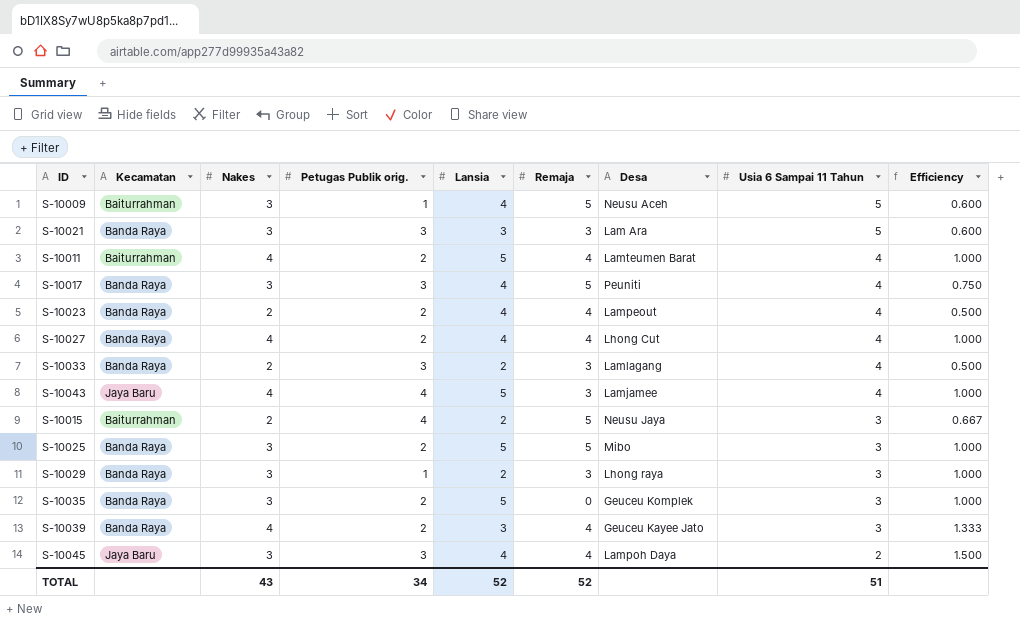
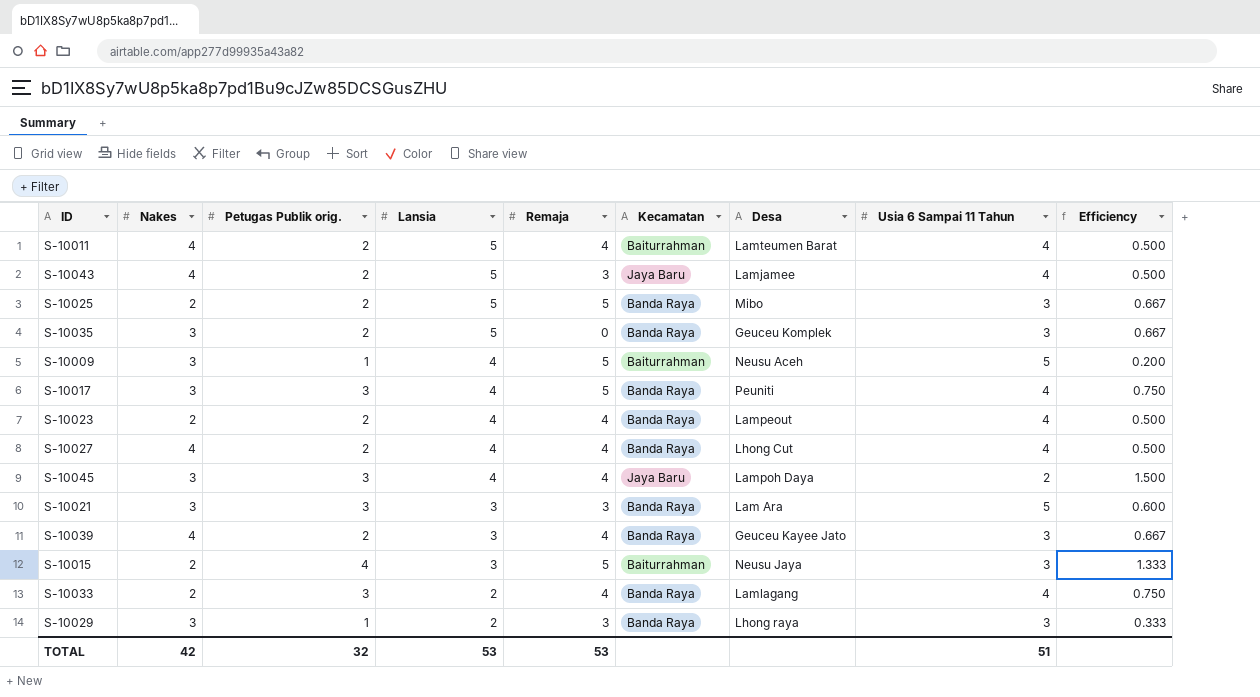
row order: Usia 6 Sampai 11 Tahun descending -> Lansia descending
column Kecamatan | position: 2 -> 6
column Efficiency | formula: [Nakes] / [Usia 6 Sampai 11 Tahun] -> [Petugas Publik orig.] / [Usia 6 Sampai 11 Tahun]
S-10043 | Petugas Publik orig.: 4 -> 2
S-10025 | Nakes: 3 -> 2
S-10015 | Lansia: 2 -> 3
S-10033 | Remaja: 3 -> 4
TOTAL | Nakes: 43 -> 42
TOTAL | Petugas Publik orig.: 34 -> 32
TOTAL | Lansia: 52 -> 53
TOTAL | Remaja: 52 -> 53

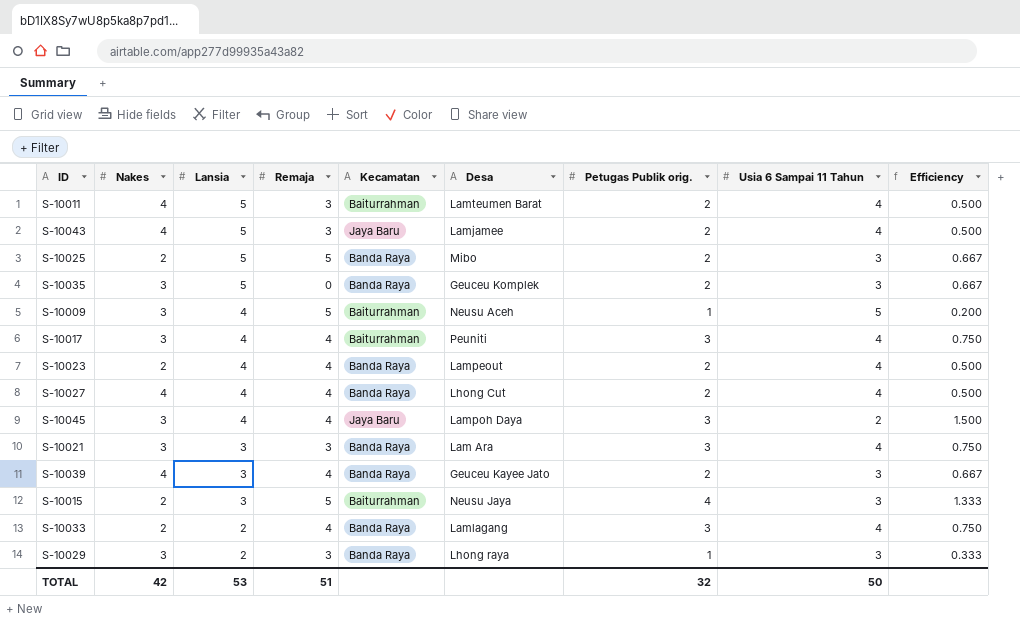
column Petugas Publik orig. | position: 3 -> 7
S-10011 | Remaja: 4 -> 3
S-10017 | Remaja: 5 -> 4
S-10017 | Kecamatan: Banda Raya -> Baiturrahman
S-10021 | Usia 6 Sampai 11 Tahun: 5 -> 4
S-10021 | Efficiency: 0.600 -> 0.750
TOTAL | Remaja: 53 -> 51
TOTAL | Usia 6 Sampai 11 Tahun: 51 -> 50

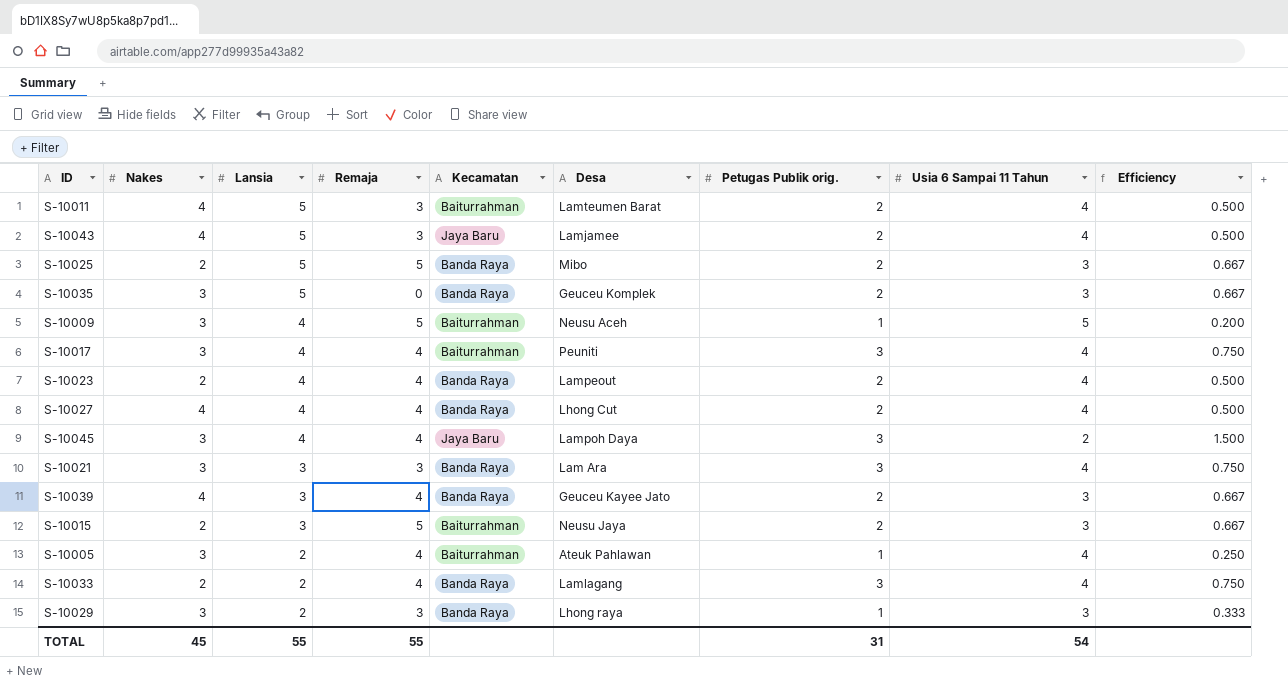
S-10015 | Petugas Publik orig.: 4 -> 2
S-10015 | Efficiency: 1.333 -> 0.667
row S-10005: none -> 3 | 2 | 4 | Baiturrahman | Ateuk Pahlawan | 1 | 4 | 0.250
TOTAL | Nakes: 42 -> 45
TOTAL | Lansia: 53 -> 55
TOTAL | Remaja: 51 -> 55
TOTAL | Petugas Publik orig.: 32 -> 31
TOTAL | Usia 6 Sampai 11 Tahun: 50 -> 54

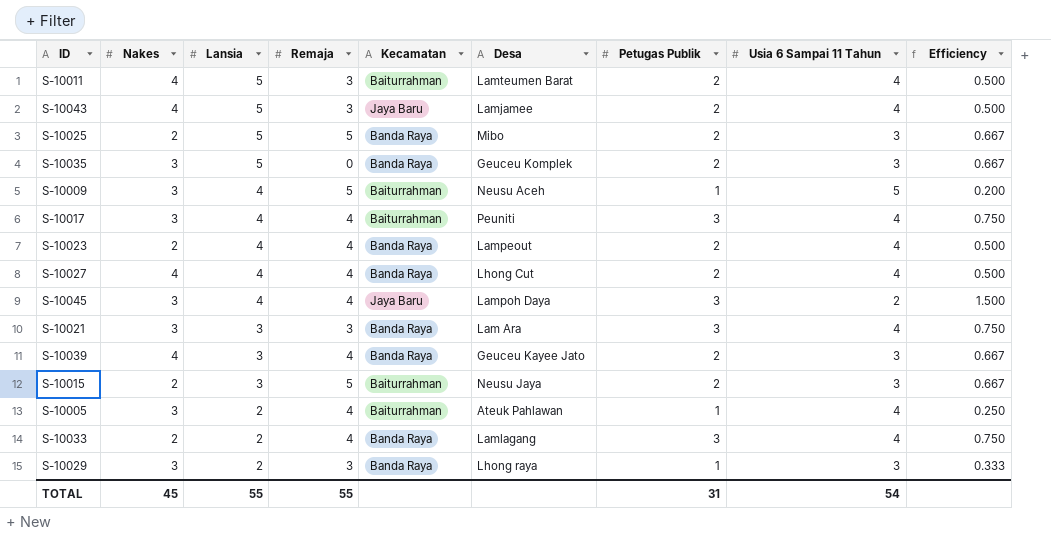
column name: Petugas Publik orig. -> Petugas Publik

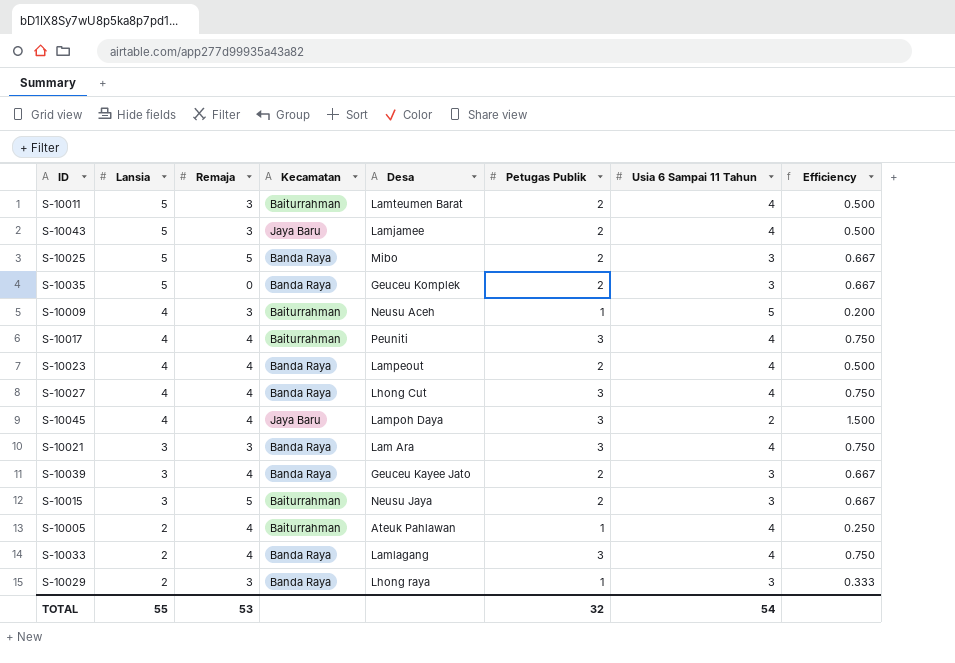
column Nakes | position: 2 -> none
S-10009 | Remaja: 5 -> 3
S-10027 | Petugas Publik: 2 -> 3
S-10027 | Efficiency: 0.500 -> 0.750
TOTAL | Remaja: 55 -> 53
TOTAL | Petugas Publik: 31 -> 32

